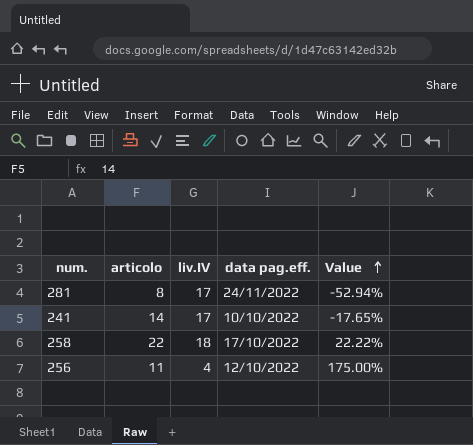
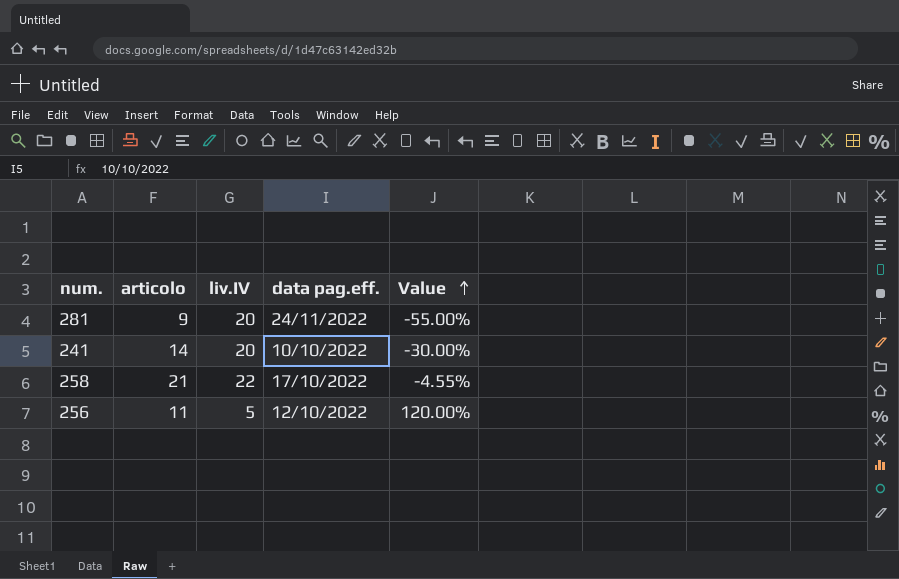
281 | articolo: 8 -> 9
281 | liv.IV: 17 -> 20
281 | Value: -52.94% -> -55.00%
241 | liv.IV: 17 -> 20
241 | Value: -17.65% -> -30.00%
258 | articolo: 22 -> 21
258 | liv.IV: 18 -> 22
258 | Value: 22.22% -> -4.55%
256 | liv.IV: 4 -> 5
256 | Value: 175.00% -> 120.00%

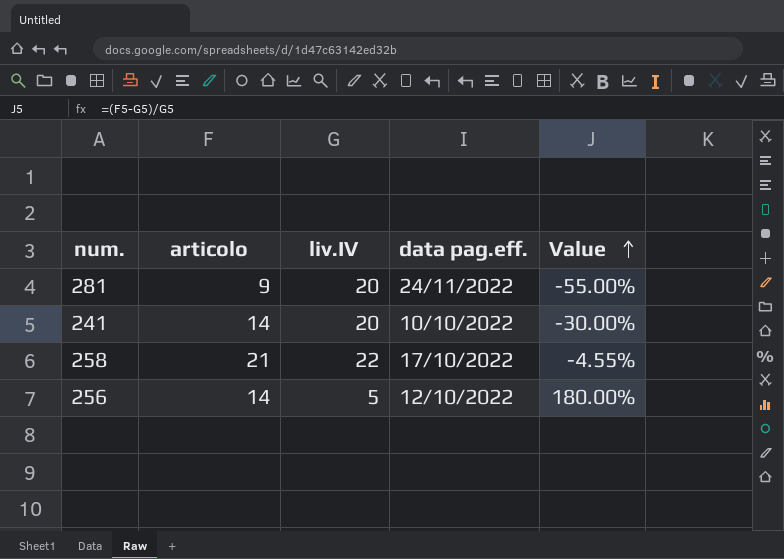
256 | articolo: 11 -> 14
256 | Value: 120.00% -> 180.00%

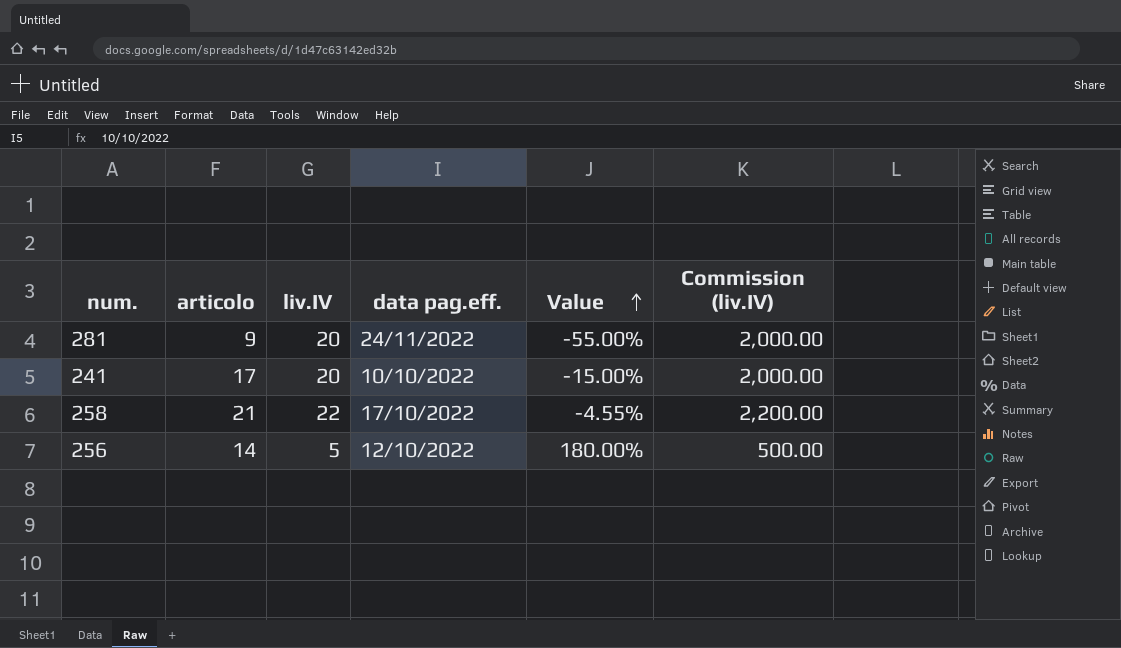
column Commission (liv.IV) | formula: none -> [liv.IV] * 100
241 | articolo: 14 -> 17
241 | Value: -30.00% -> -15.00%

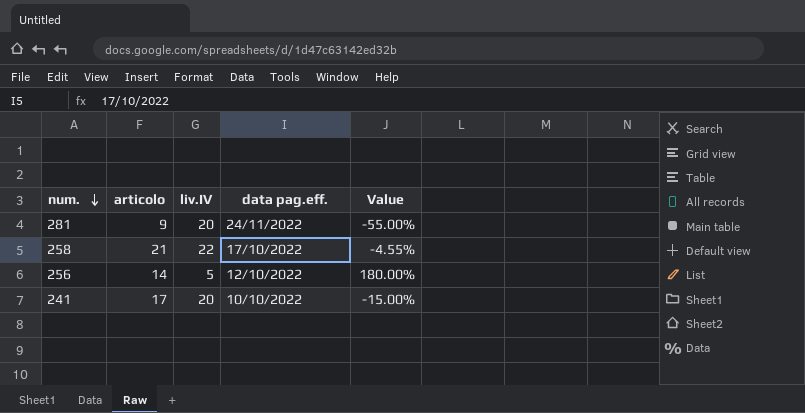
row order: Value ascending -> num. descending
column Commission (liv.IV) | formula: [liv.IV] * 100 -> none

